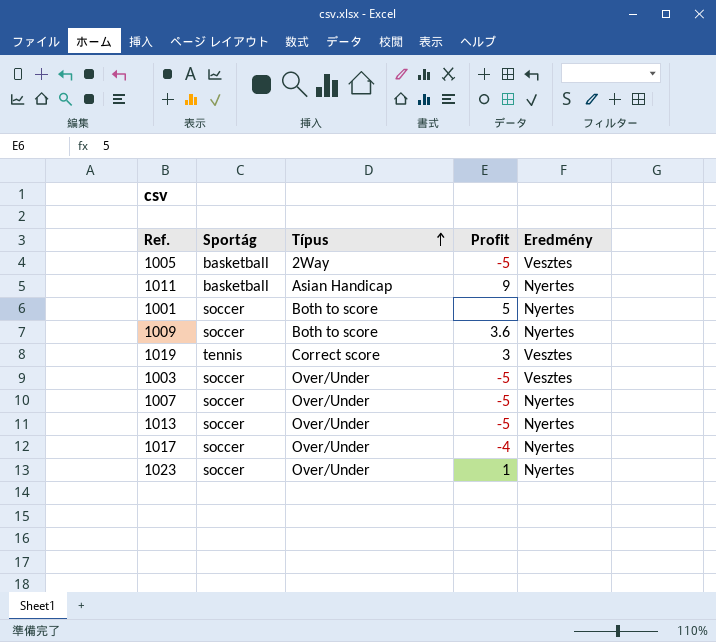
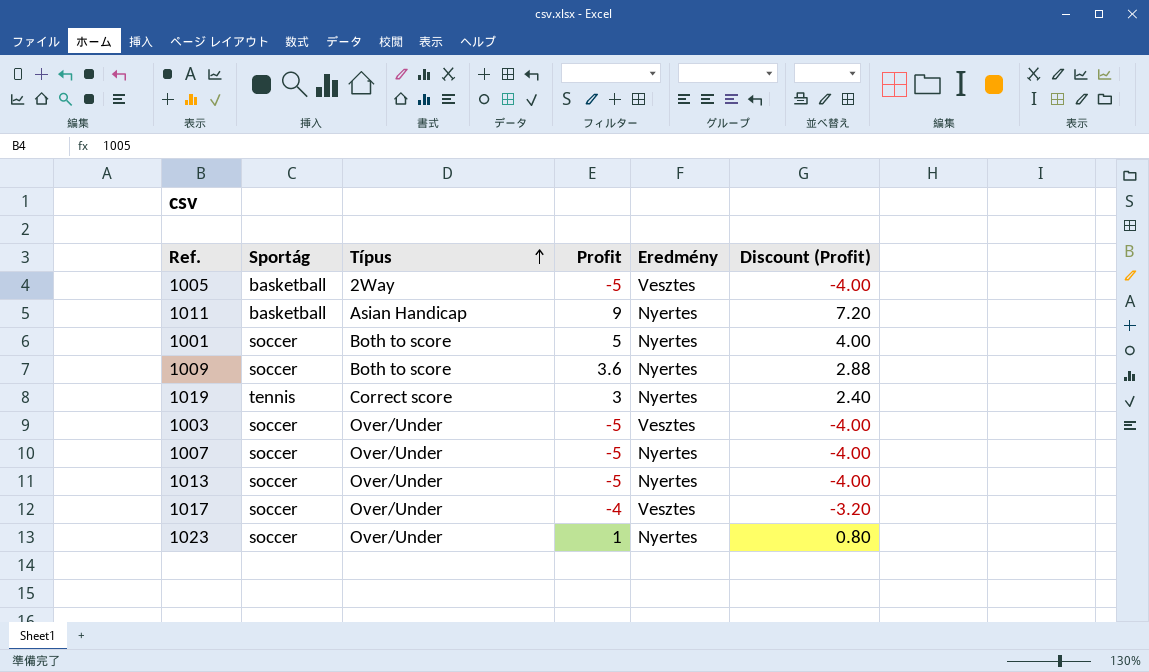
column Discount (Profit) | formula: none -> [Profit] * 0.8
1019 | Eredmény: Vesztes -> Nyertes
1017 | Eredmény: Nyertes -> Vesztes

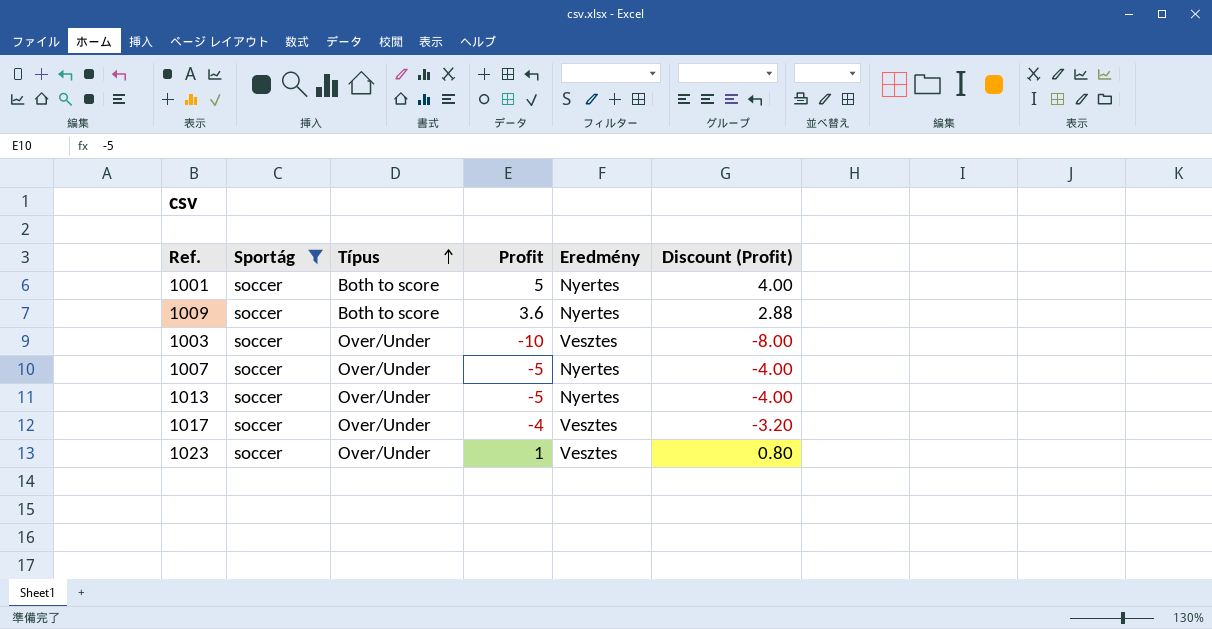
filter: none -> Sportág = soccer
1003 | Profit: -5 -> -10
1003 | Discount (Profit): -4.00 -> -8.00
1023 | Eredmény: Nyertes -> Vesztes

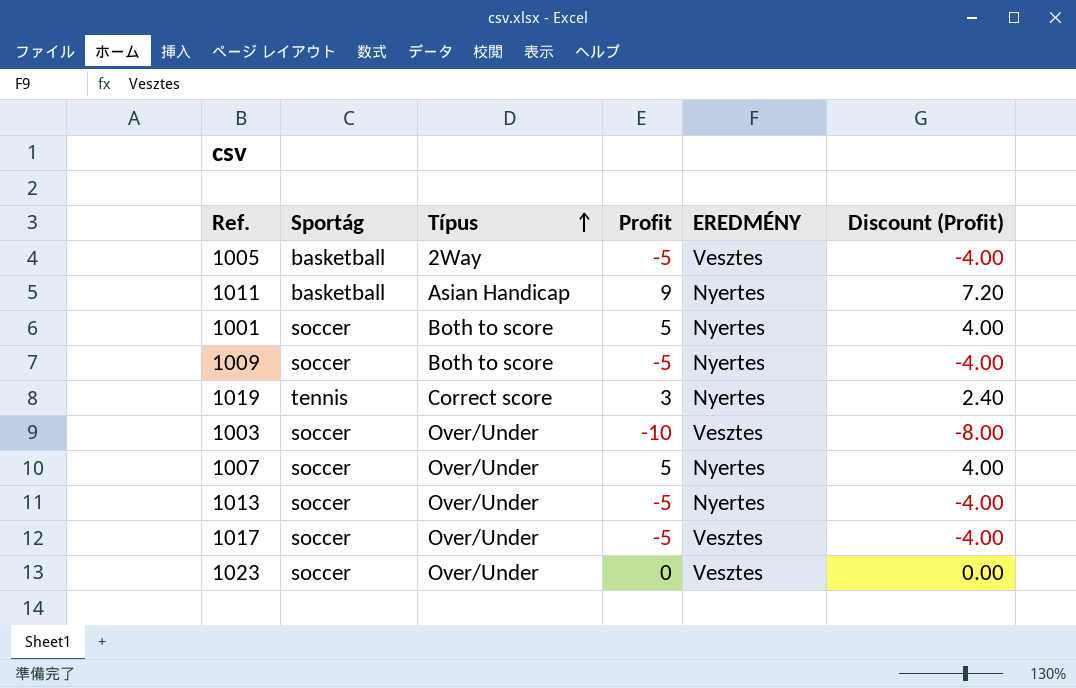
filter: Sportág = soccer -> none
column name: Eredmény -> EREDMÉNY
1009 | Profit: 3.6 -> -5
1009 | Discount (Profit): 2.88 -> -4.00
1007 | Profit: -5 -> 5
1007 | Discount (Profit): -4.00 -> 4.00
1017 | Profit: -4 -> -5
1017 | Discount (Profit): -3.20 -> -4.00
1023 | Profit: 1 -> 0
1023 | Discount (Profit): 0.80 -> 0.00

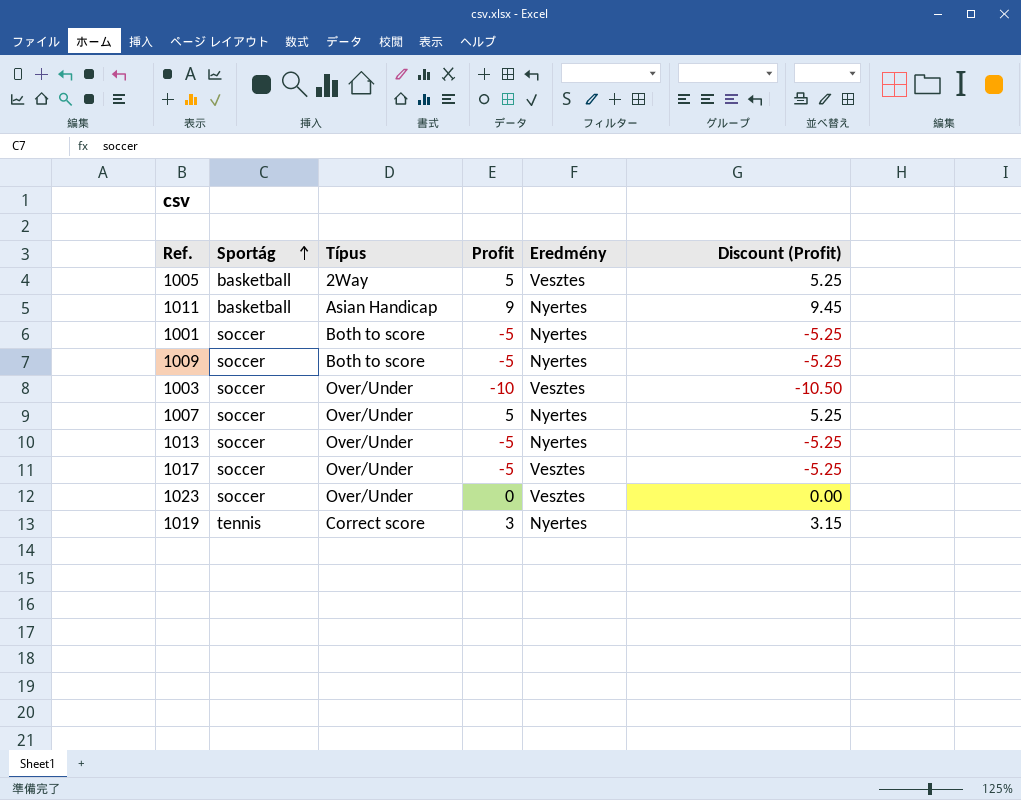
row order: Típus ascending -> Sportág ascending
column name: EREDMÉNY -> Eredmény
column Discount (Profit) | formula: [Profit] * 0.8 -> [Profit] * 1.05
1005 | Profit: -5 -> 5
1001 | Profit: 5 -> -5

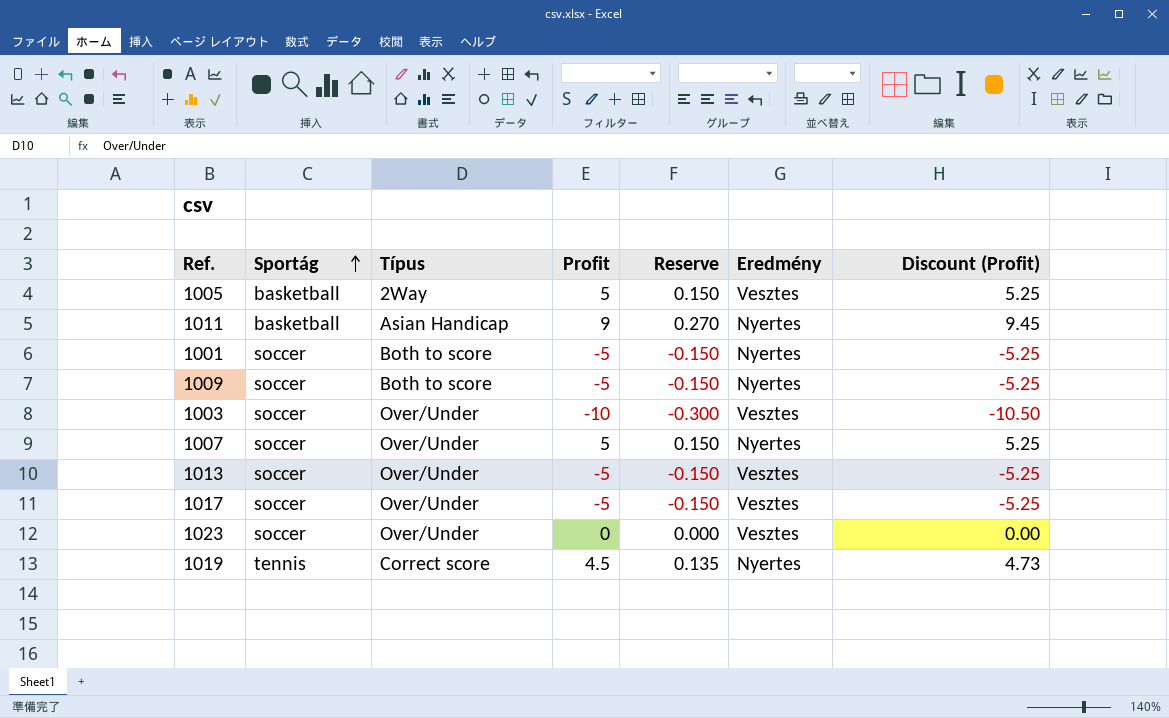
column Reserve | formula: none -> [Profit] * 0.03
1013 | Eredmény: Nyertes -> Vesztes
1019 | Profit: 3 -> 4.5
1019 | Discount (Profit): 3.15 -> 4.73

